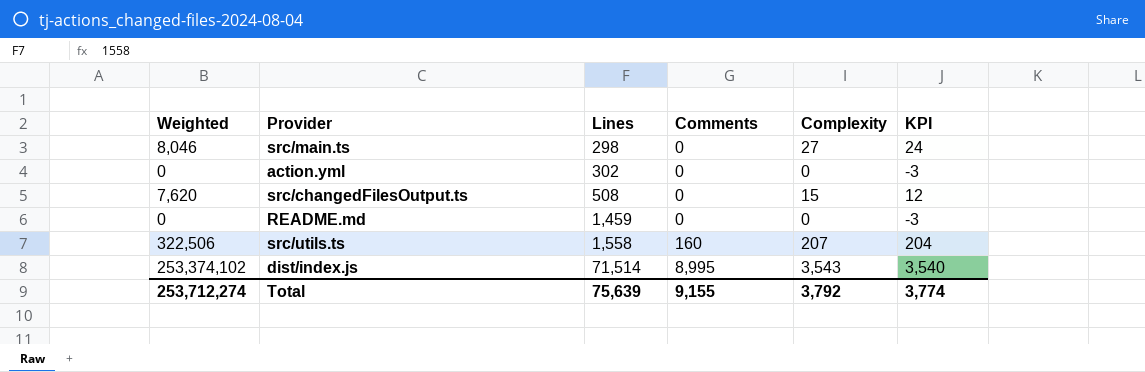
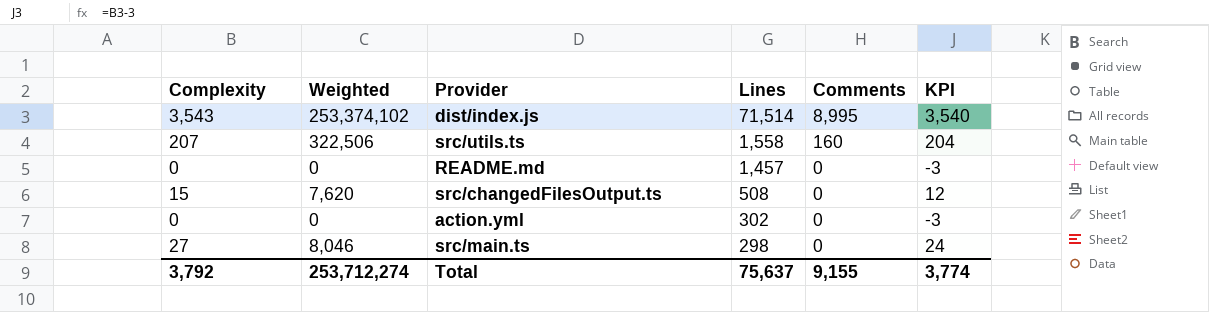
row order: Lines ascending -> Lines descending
column Complexity | position: 5 -> 1
README.md | Lines: 1,459 -> 1,457
Total | Lines: 75,639 -> 75,637

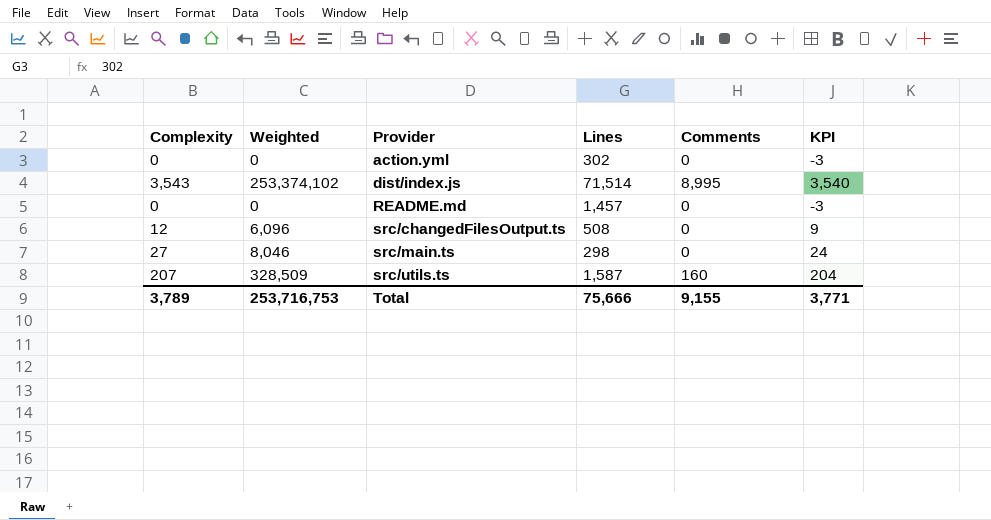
row order: Lines descending -> Provider ascending
src/changedFilesOutput.ts | Complexity: 15 -> 12
src/changedFilesOutput.ts | Weighted: 7,620 -> 6,096
src/changedFilesOutput.ts | KPI: 12 -> 9
src/utils.ts | Weighted: 322,506 -> 328,509
src/utils.ts | Lines: 1,558 -> 1,587
Total | Complexity: 3,792 -> 3,789
Total | Weighted: 253,712,274 -> 253,716,753
Total | Lines: 75,637 -> 75,666
Total | KPI: 3,774 -> 3,771

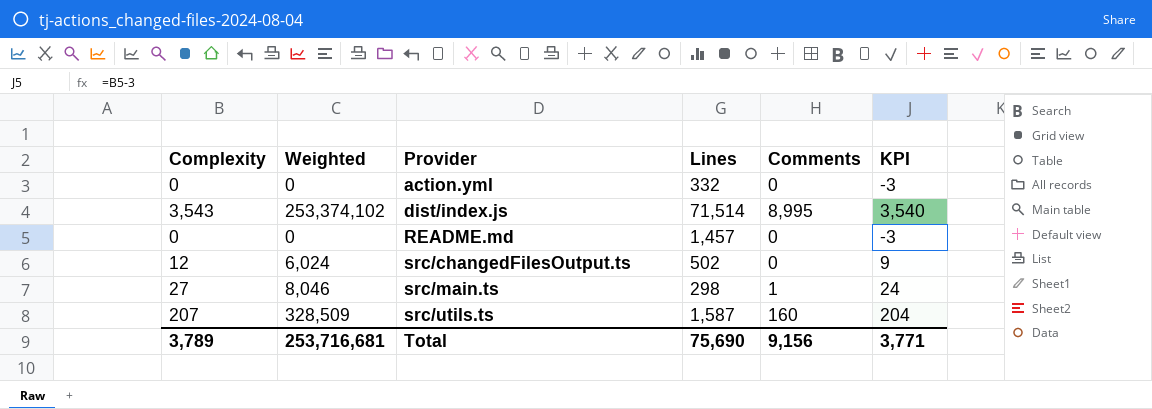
action.yml | Lines: 302 -> 332
src/changedFilesOutput.ts | Weighted: 6,096 -> 6,024
src/changedFilesOutput.ts | Lines: 508 -> 502
src/main.ts | Comments: 0 -> 1
Total | Weighted: 253,716,753 -> 253,716,681
Total | Lines: 75,666 -> 75,690
Total | Comments: 9,155 -> 9,156

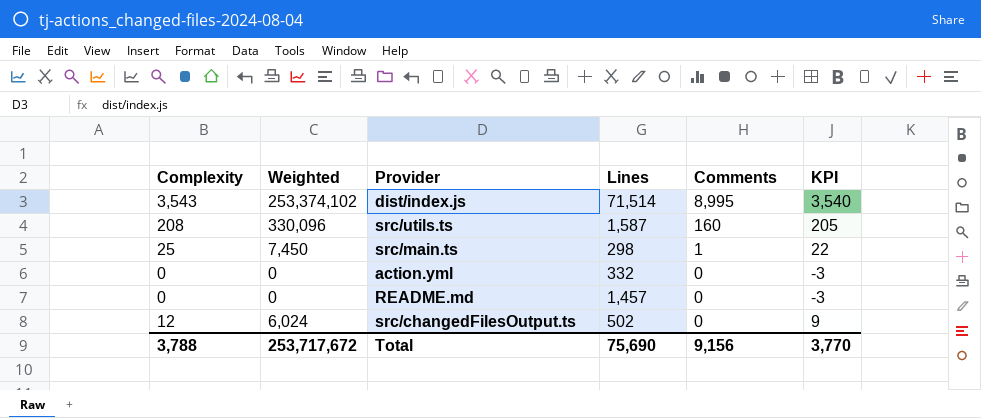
row order: Provider ascending -> Comments descending
src/utils.ts | Complexity: 207 -> 208
src/utils.ts | Weighted: 328,509 -> 330,096
src/utils.ts | KPI: 204 -> 205
src/main.ts | Complexity: 27 -> 25
src/main.ts | Weighted: 8,046 -> 7,450
src/main.ts | KPI: 24 -> 22
Total | Complexity: 3,789 -> 3,788
Total | Weighted: 253,716,681 -> 253,717,672
Total | KPI: 3,771 -> 3,770

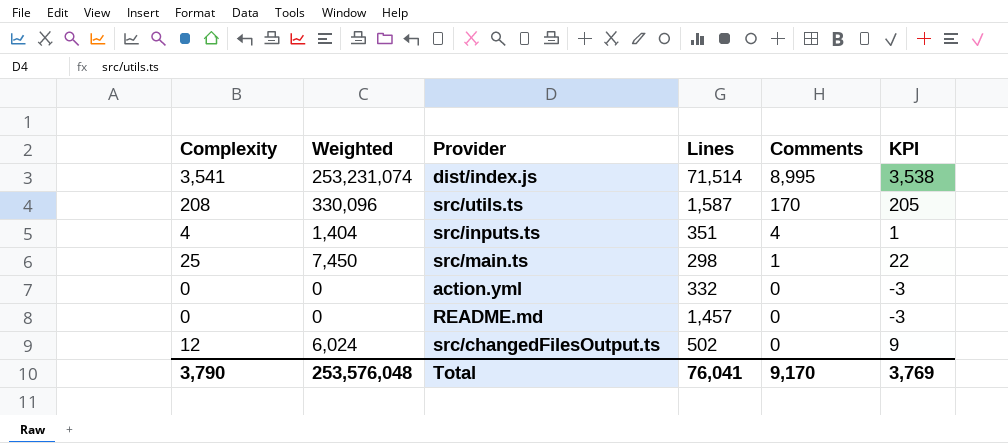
dist/index.js | Complexity: 3,543 -> 3,541
dist/index.js | Weighted: 253,374,102 -> 253,231,074
dist/index.js | KPI: 3,540 -> 3,538
src/utils.ts | Comments: 160 -> 170
row src/inputs.ts: none -> 4 | 1,404 | 351 | 4 | 1
Total | Complexity: 3,788 -> 3,790
Total | Weighted: 253,717,672 -> 253,576,048
Total | Lines: 75,690 -> 76,041
Total | Comments: 9,156 -> 9,170
Total | KPI: 3,770 -> 3,769

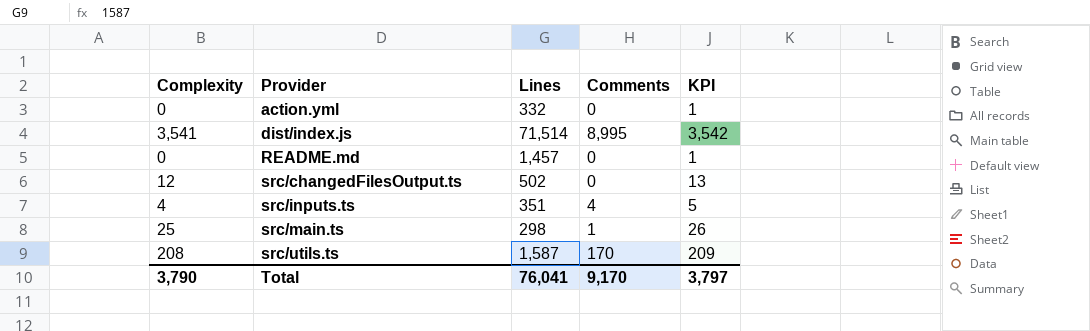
row order: Comments descending -> Provider ascending
column Weighted | formula: [Complexity] * [Lines] -> none
column KPI | formula: [Complexity] - 3 -> [Complexity] + 1
Total | KPI: 3,769 -> 3,797

